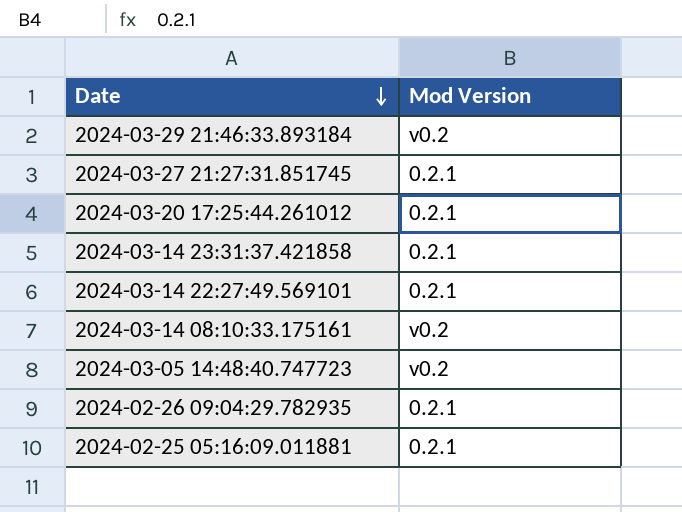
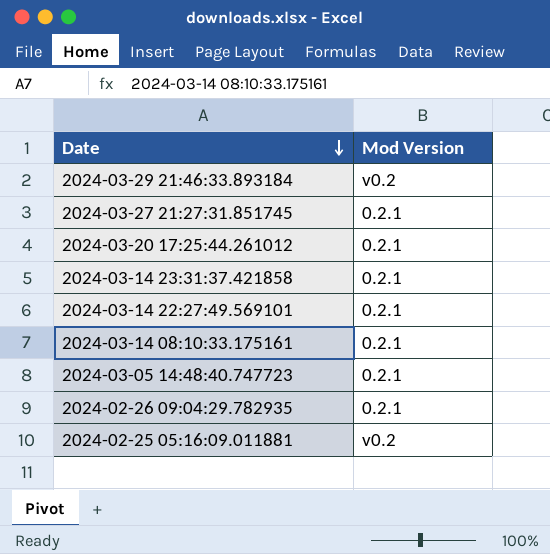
2024-03-14 08:10:33.175161 | Mod Version: v0.2 -> 0.2.1
2024-03-05 14:48:40.747723 | Mod Version: v0.2 -> 0.2.1
2024-02-25 05:16:09.011881 | Mod Version: 0.2.1 -> v0.2

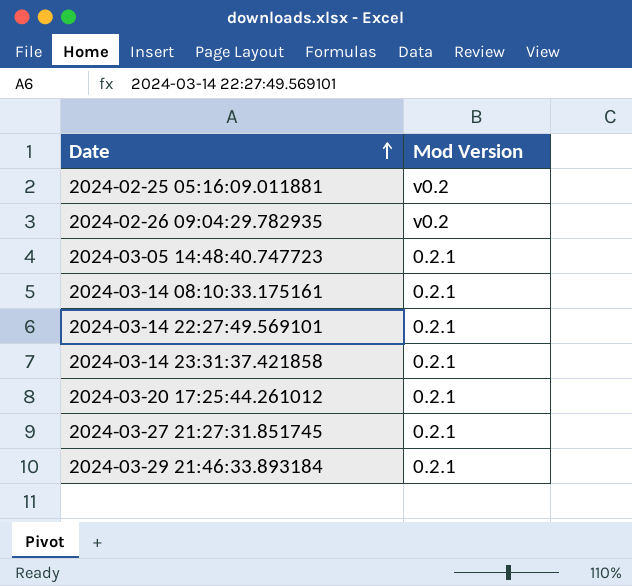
row order: Date descending -> Date ascending
2024-02-26 09:04:29.782935 | Mod Version: 0.2.1 -> v0.2
2024-03-29 21:46:33.893184 | Mod Version: v0.2 -> 0.2.1

